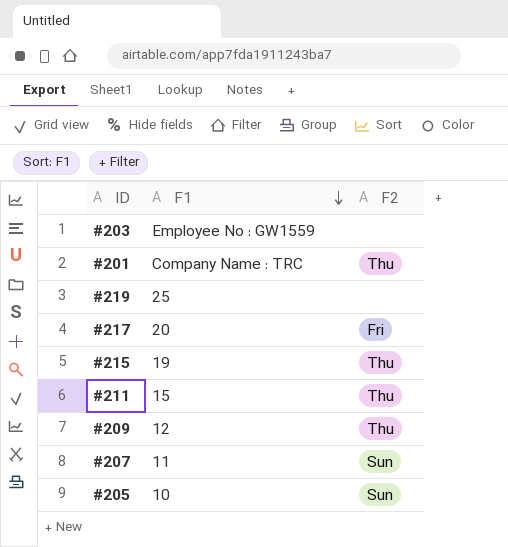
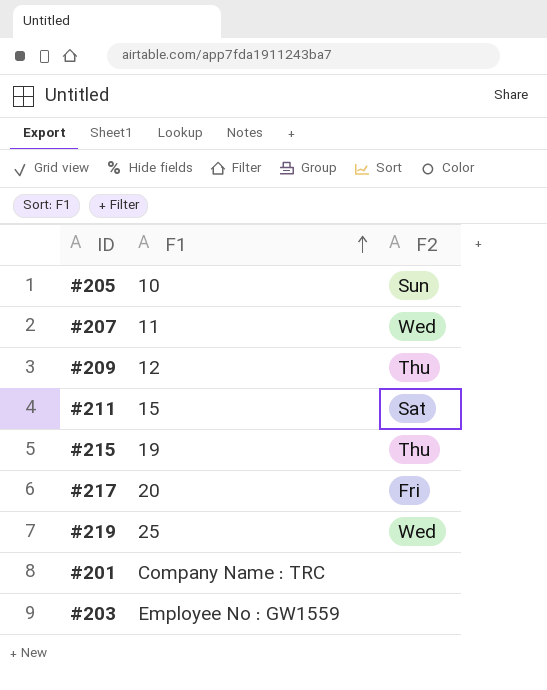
row order: F1 descending -> F1 ascending
#207 | F2: Sun -> Wed
#211 | F2: Thu -> Sat
#219 | F2: none -> Wed
#201 | F2: Thu -> none

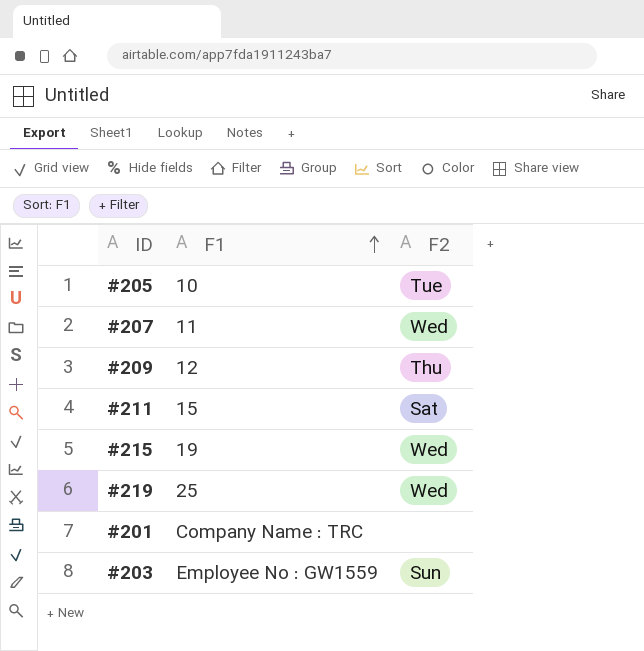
row #217: 20 | Fri -> none
#205 | F2: Sun -> Tue
#215 | F2: Thu -> Wed
#203 | F2: none -> Sun

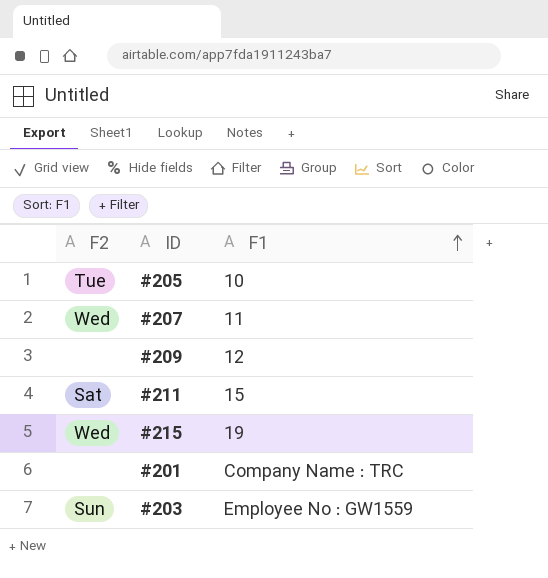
column F2 | position: 3 -> 1
row #219: 25 | Wed -> none
#209 | F2: Thu -> none

